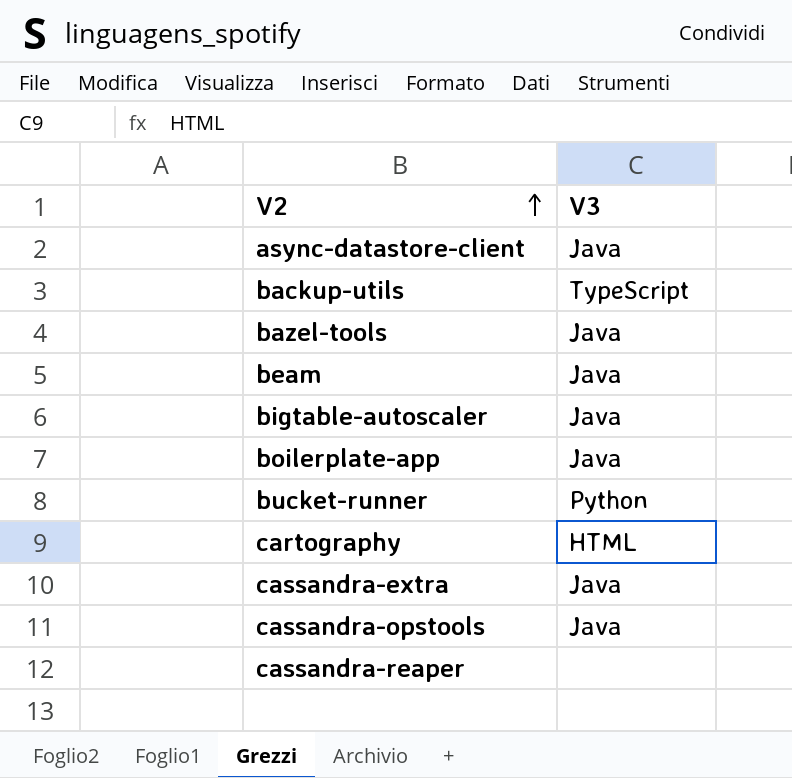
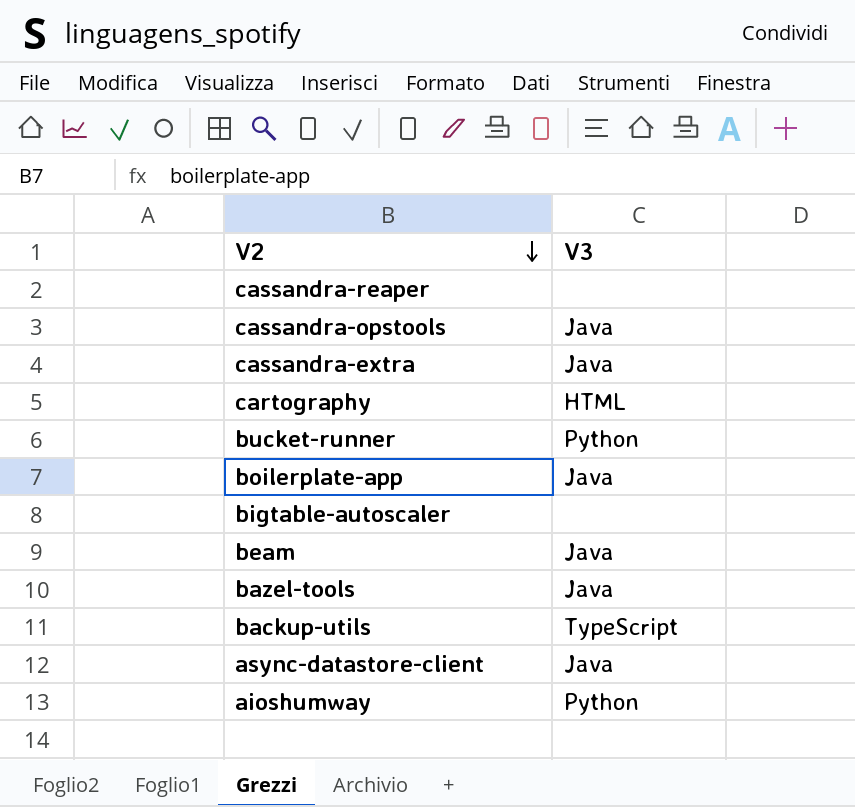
row order: V2 ascending -> V2 descending
bigtable-autoscaler | V3: Java -> none
row aioshumway: none -> Python

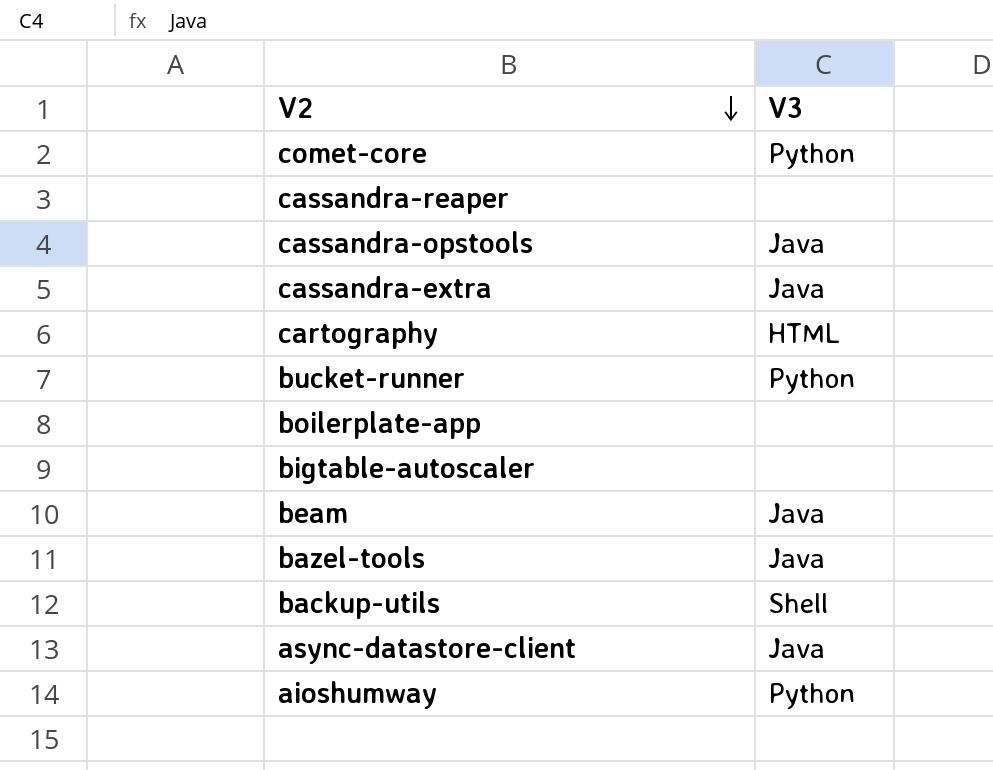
row comet-core: none -> Python
boilerplate-app | V3: Java -> none
backup-utils | V3: TypeScript -> Shell

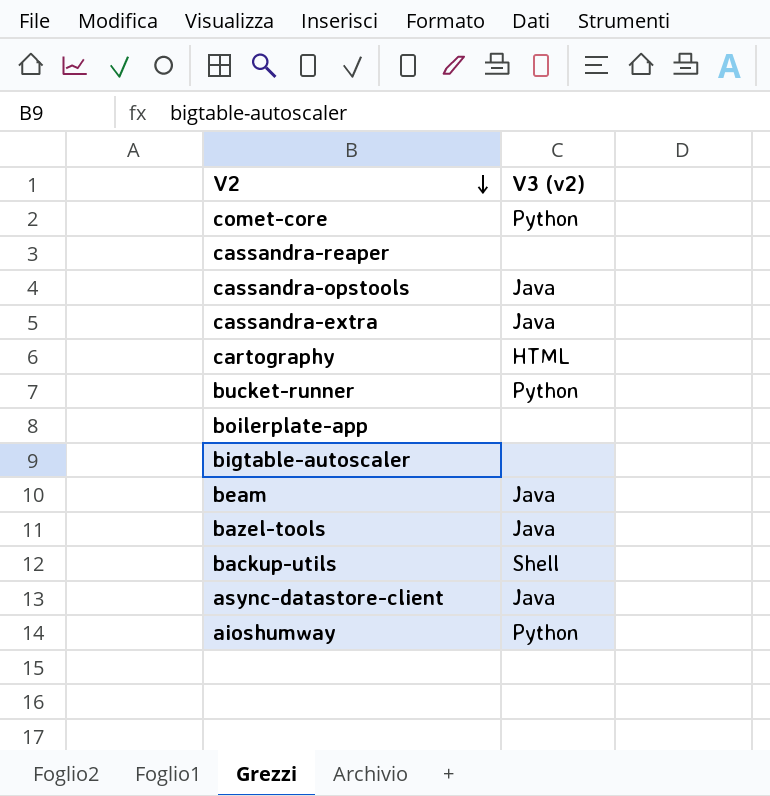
column name: V3 -> V3 (v2)

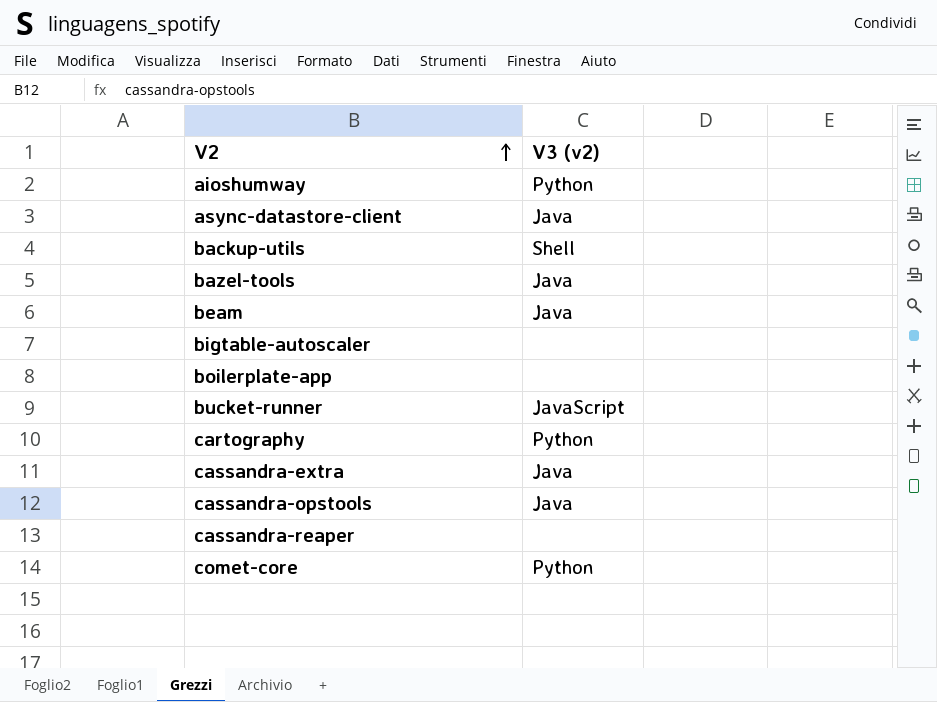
row order: V2 descending -> V2 ascending
bucket-runner | V3 (v2): Python -> JavaScript
cartography | V3 (v2): HTML -> Python

